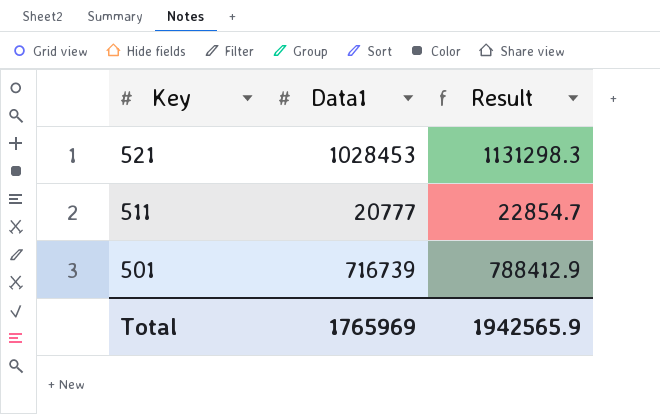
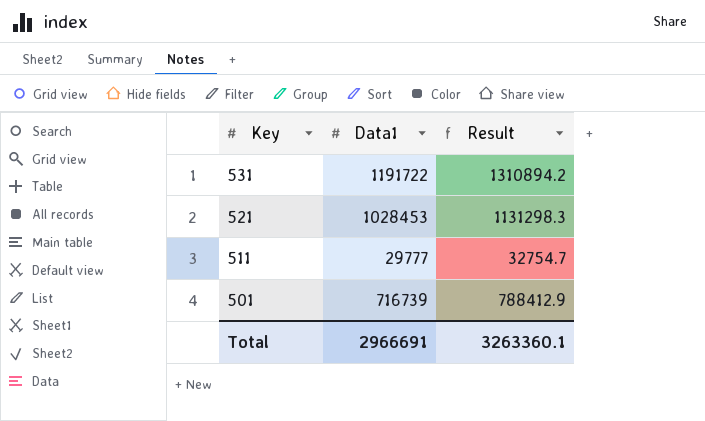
row 531: none -> 1191722 | 1310894.2
511 | Data1: 20777 -> 29777
511 | Result: 22854.7 -> 32754.7
Total | Data1: 1765969 -> 2966691
Total | Result: 1942565.9 -> 3263360.1

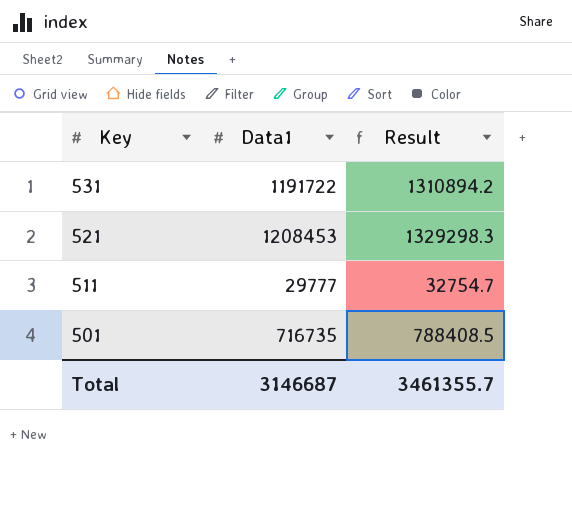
521 | Data1: 1028453 -> 1208453
521 | Result: 1131298.3 -> 1329298.3
501 | Data1: 716739 -> 716735
501 | Result: 788412.9 -> 788408.5
Total | Data1: 2966691 -> 3146687
Total | Result: 3263360.1 -> 3461355.7

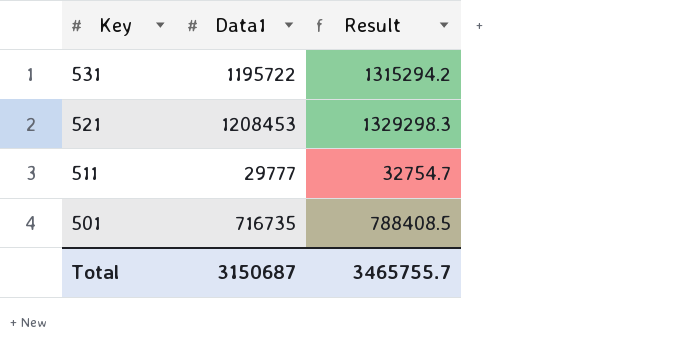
531 | Data1: 1191722 -> 1195722
531 | Result: 1310894.2 -> 1315294.2
Total | Data1: 3146687 -> 3150687
Total | Result: 3461355.7 -> 3465755.7

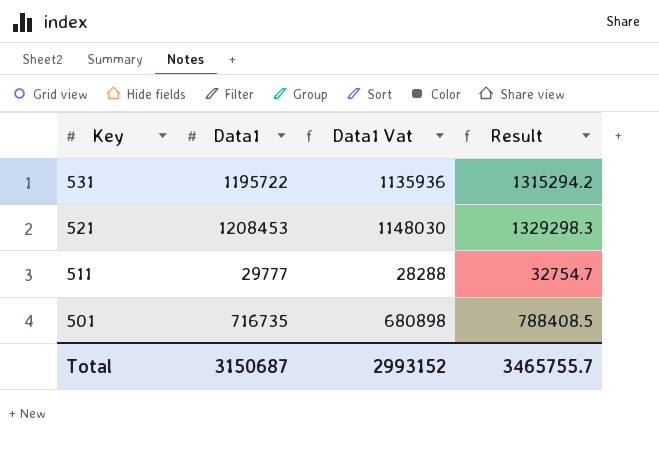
column Data1 Vat | formula: none -> [Data1] * 0.95

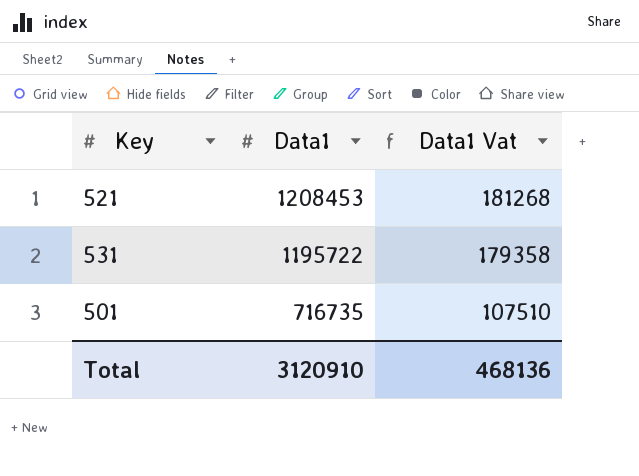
row order: Key descending -> Data1 descending
column Result | formula: [Data1] * 1.1 -> none
column Data1 Vat | formula: [Data1] * 0.95 -> [Data1] * 0.15
row 511: 29777 | 28288 | 32754.7 -> none
Total | Data1: 3150687 -> 3120910
Total | Data1 Vat: 2993152 -> 468136

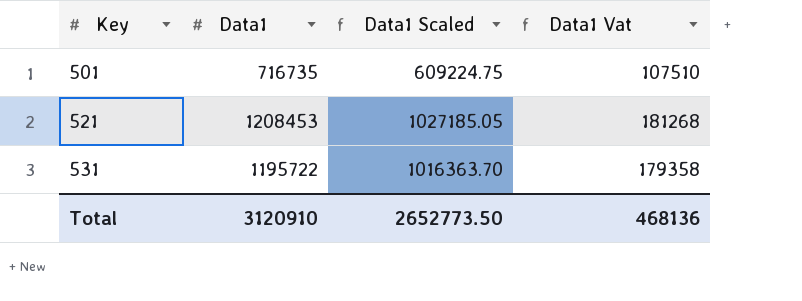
row order: Data1 descending -> Key ascending
column Data1 Scaled | formula: none -> [Data1] * 0.85

